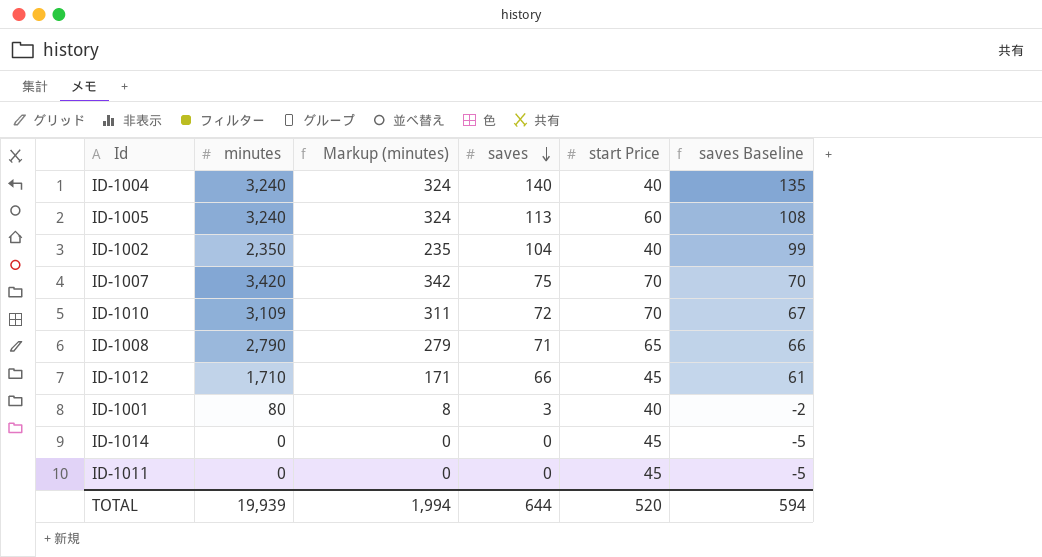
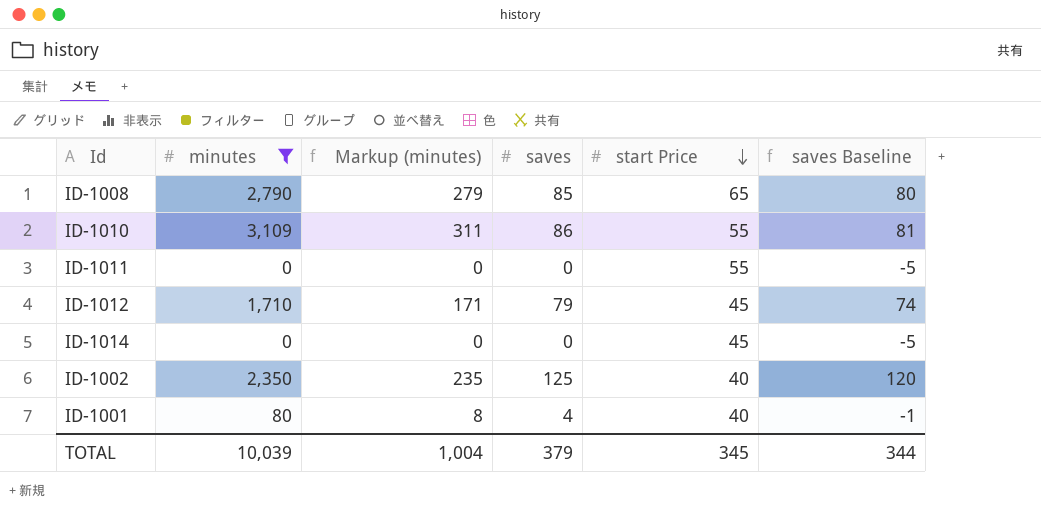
filter: none -> minutes <= 3,109
row order: saves descending -> start Price descending
ID-1008 | saves: 71 -> 85
ID-1008 | saves Baseline: 66 -> 80
ID-1010 | saves: 72 -> 86
ID-1010 | start Price: 70 -> 55
ID-1010 | saves Baseline: 67 -> 81
ID-1011 | start Price: 45 -> 55
ID-1012 | saves: 66 -> 79
ID-1012 | saves Baseline: 61 -> 74
ID-1002 | saves: 104 -> 125
ID-1002 | saves Baseline: 99 -> 120
ID-1001 | saves: 3 -> 4
ID-1001 | saves Baseline: -2 -> -1
TOTAL | minutes: 19,939 -> 10,039
TOTAL | Markup (minutes): 1,994 -> 1,004
TOTAL | saves: 644 -> 379
TOTAL | start Price: 520 -> 345
TOTAL | saves Baseline: 594 -> 344

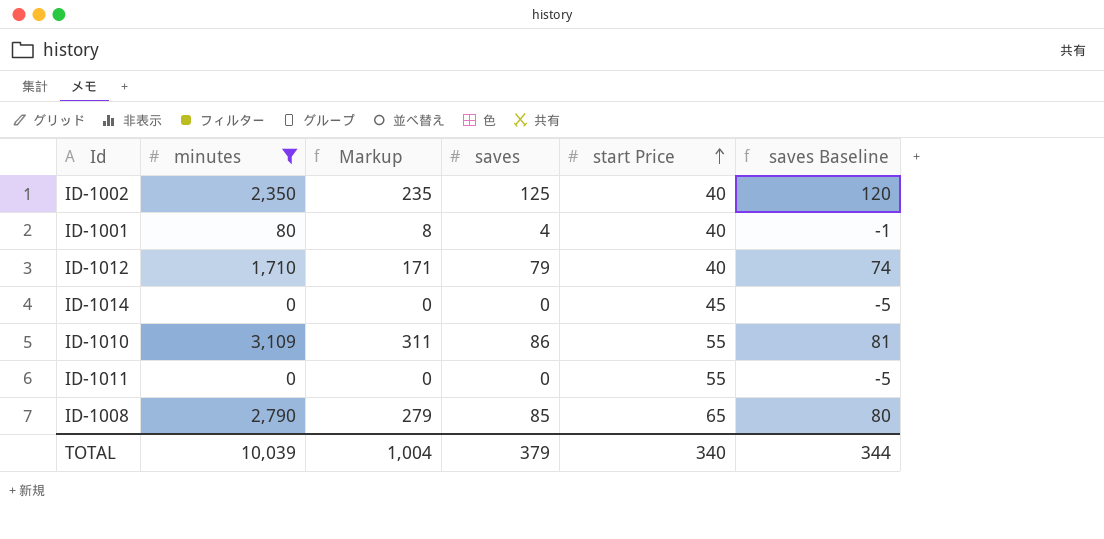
row order: start Price descending -> start Price ascending
column name: Markup (minutes) -> Markup
ID-1012 | start Price: 45 -> 40
TOTAL | start Price: 345 -> 340

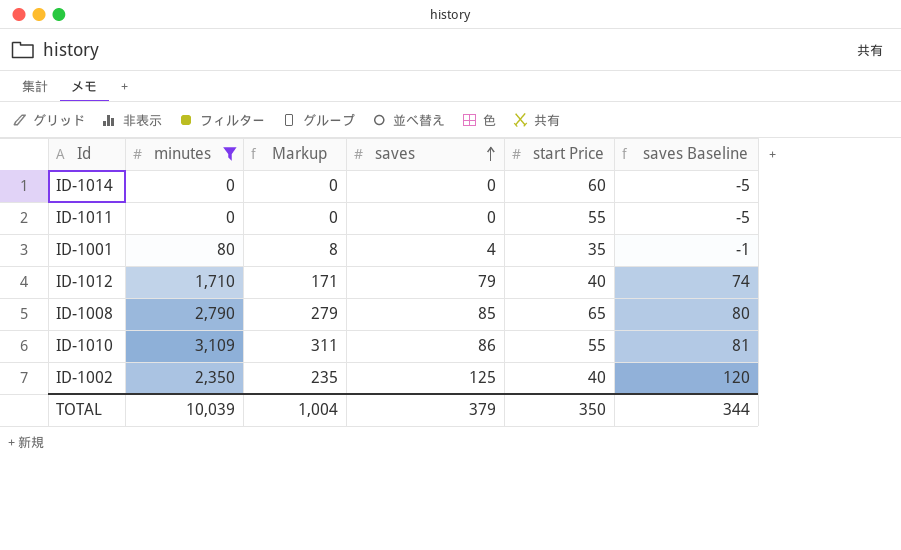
row order: start Price ascending -> saves ascending
ID-1014 | start Price: 45 -> 60
ID-1001 | start Price: 40 -> 35
TOTAL | start Price: 340 -> 350

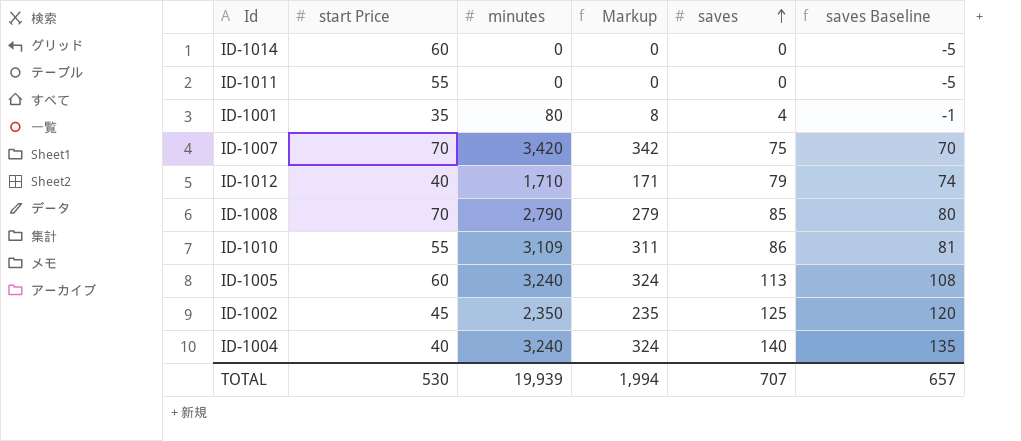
filter: minutes <= 3,109 -> none
column start Price | position: 5 -> 2
ID-1008 | start Price: 65 -> 70
ID-1002 | start Price: 40 -> 45
TOTAL | start Price: 350 -> 530
TOTAL | minutes: 10,039 -> 19,939
TOTAL | Markup: 1,004 -> 1,994
TOTAL | saves: 379 -> 707
TOTAL | saves Baseline: 344 -> 657

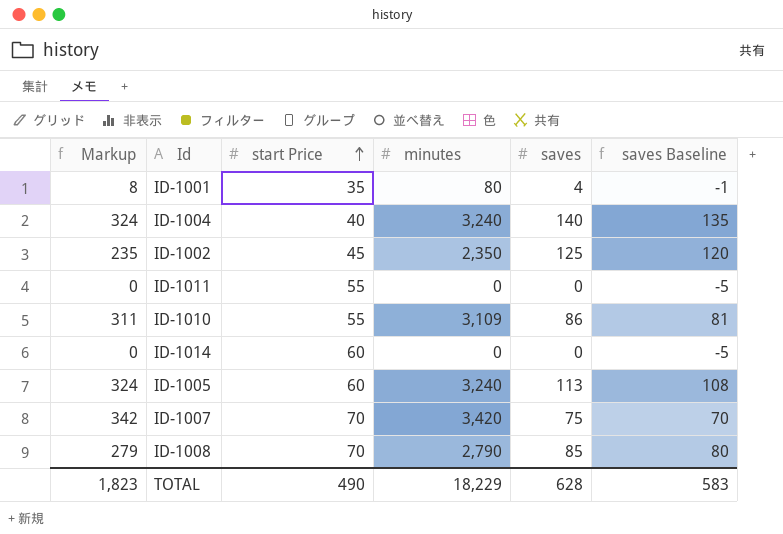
row order: saves ascending -> start Price ascending
column Markup | position: 4 -> 1
row ID-1012: 40 | 1,710 | 171 | 79 | 74 -> none
TOTAL | Markup: 1,994 -> 1,823
TOTAL | start Price: 530 -> 490
TOTAL | minutes: 19,939 -> 18,229
TOTAL | saves: 707 -> 628
TOTAL | saves Baseline: 657 -> 583

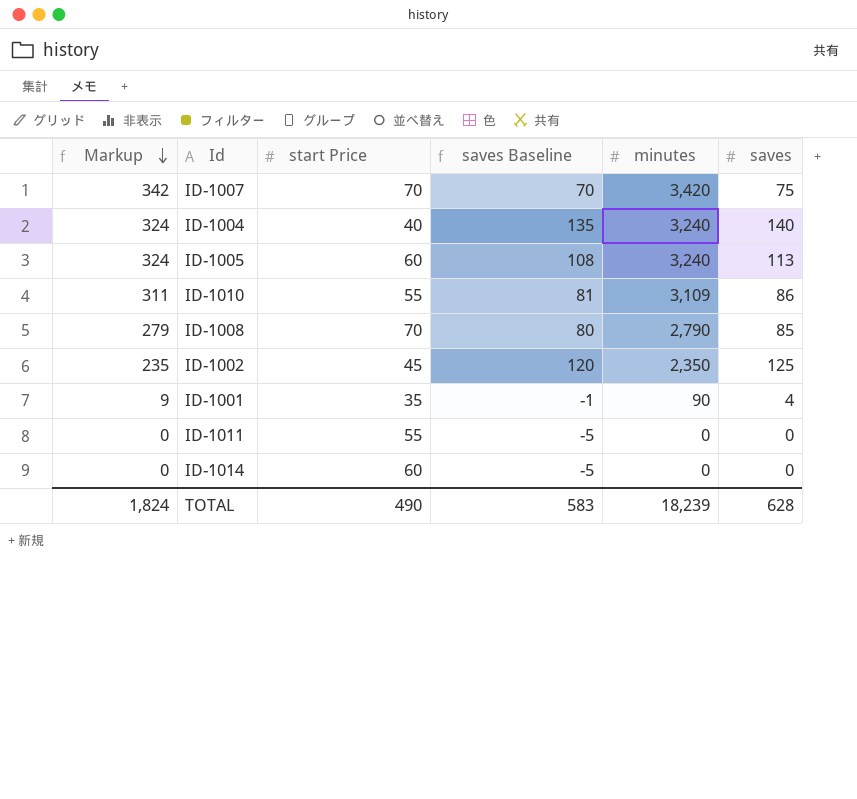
row order: start Price ascending -> Markup descending
column saves Baseline | position: 6 -> 4
ID-1001 | Markup: 8 -> 9
ID-1001 | minutes: 80 -> 90
TOTAL | Markup: 1,823 -> 1,824
TOTAL | minutes: 18,229 -> 18,239

